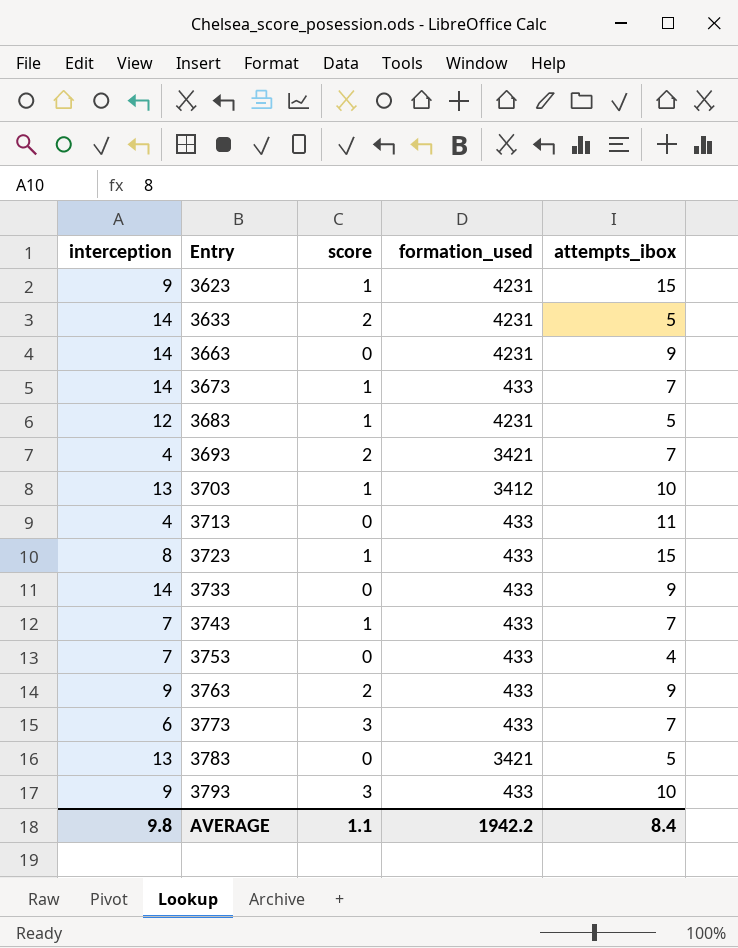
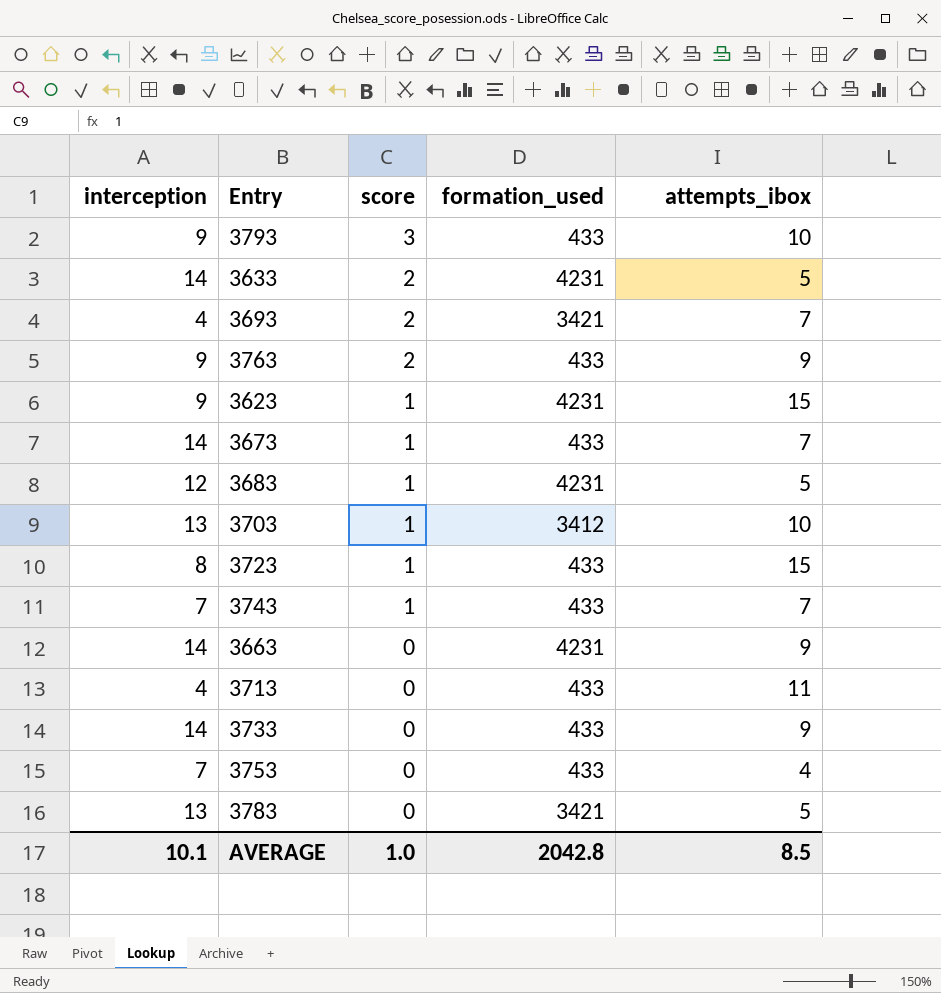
row order: Entry ascending -> score descending
row 3773: 6 | 3 | 433 | 7 -> none
AVERAGE | interception: 9.8 -> 10.1
AVERAGE | score: 1.1 -> 1.0
AVERAGE | formation_used: 1942.2 -> 2042.8
AVERAGE | attempts_ibox: 8.4 -> 8.5

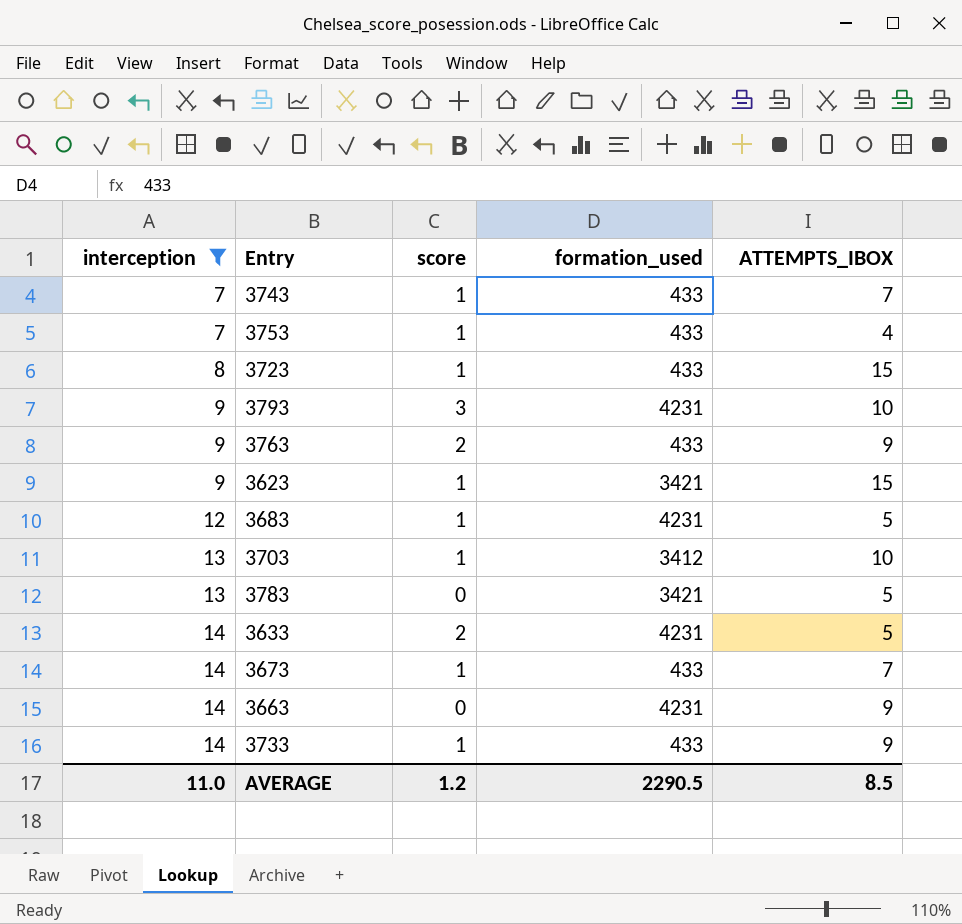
filter: none -> interception != 4
row order: score descending -> interception ascending
column name: attempts_ibox -> ATTEMPTS_IBOX
3753 | score: 0 -> 1
3793 | formation_used: 433 -> 4231
3623 | formation_used: 4231 -> 3421
3733 | score: 0 -> 1
AVERAGE | interception: 10.1 -> 11.0
AVERAGE | score: 1.0 -> 1.2
AVERAGE | formation_used: 2042.8 -> 2290.5

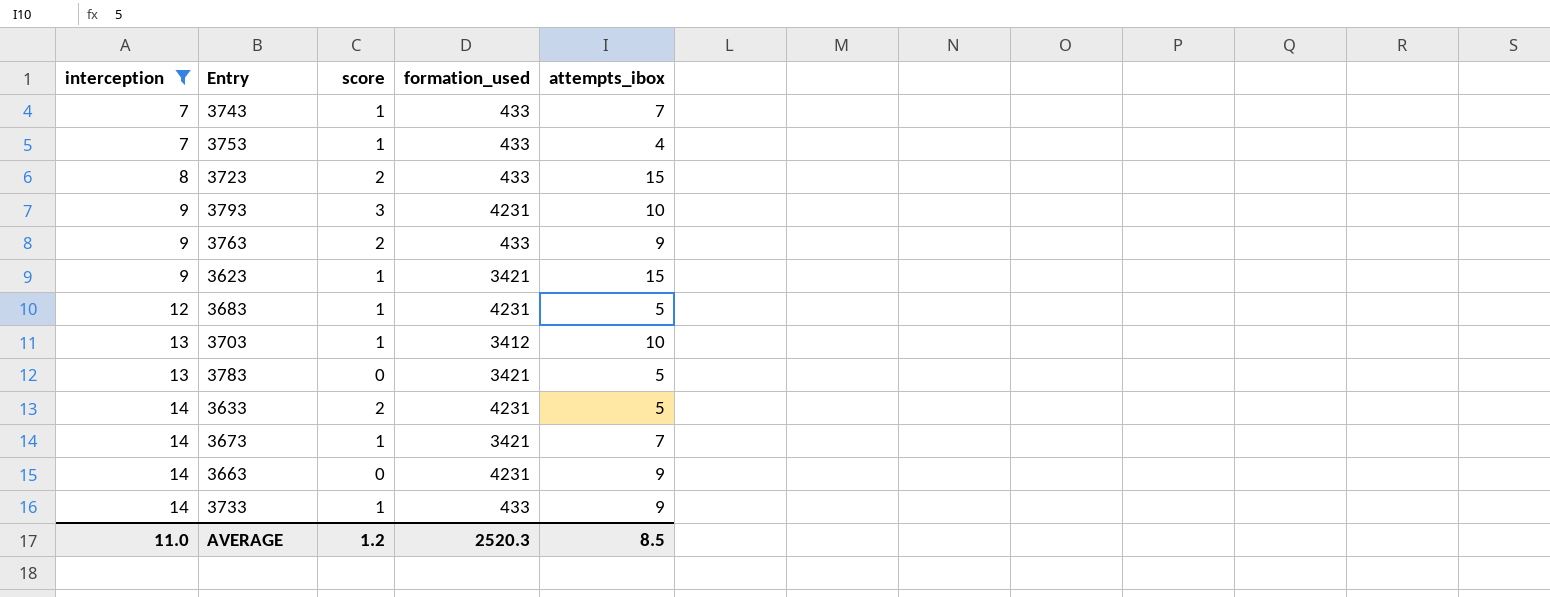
column name: ATTEMPTS_IBOX -> attempts_ibox
3723 | score: 1 -> 2
3673 | formation_used: 433 -> 3421
AVERAGE | formation_used: 2290.5 -> 2520.3

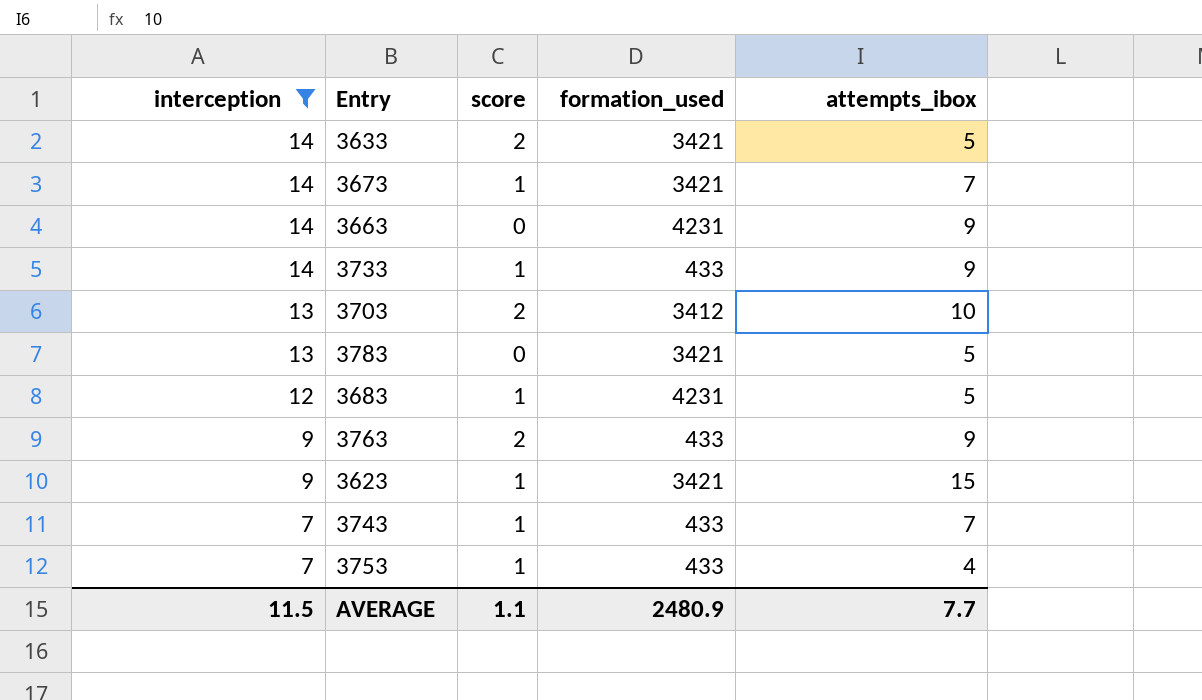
row order: interception ascending -> interception descending
row 3723: 8 | 2 | 433 | 15 -> none
row 3793: 9 | 3 | 4231 | 10 -> none
3633 | formation_used: 4231 -> 3421
3703 | score: 1 -> 2
AVERAGE | interception: 11.0 -> 11.5
AVERAGE | score: 1.2 -> 1.1
AVERAGE | formation_used: 2520.3 -> 2480.9
AVERAGE | attempts_ibox: 8.5 -> 7.7

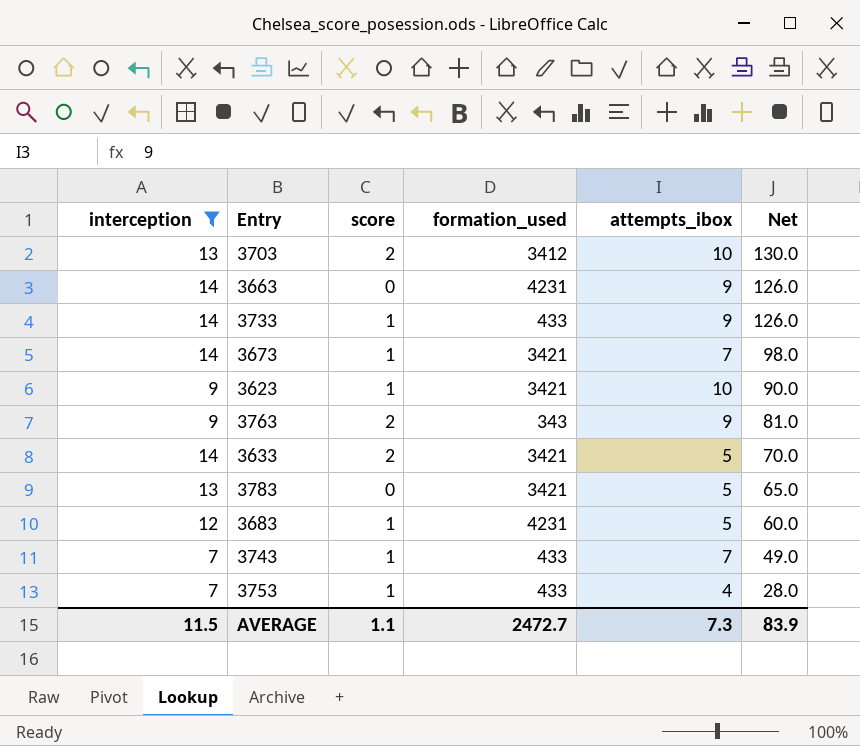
row order: interception descending -> Net descending
column Net | formula: none -> [interception] * [attempts_ibox]
3623 | attempts_ibox: 15 -> 10
3763 | formation_used: 433 -> 343
AVERAGE | formation_used: 2480.9 -> 2472.7
AVERAGE | attempts_ibox: 7.7 -> 7.3

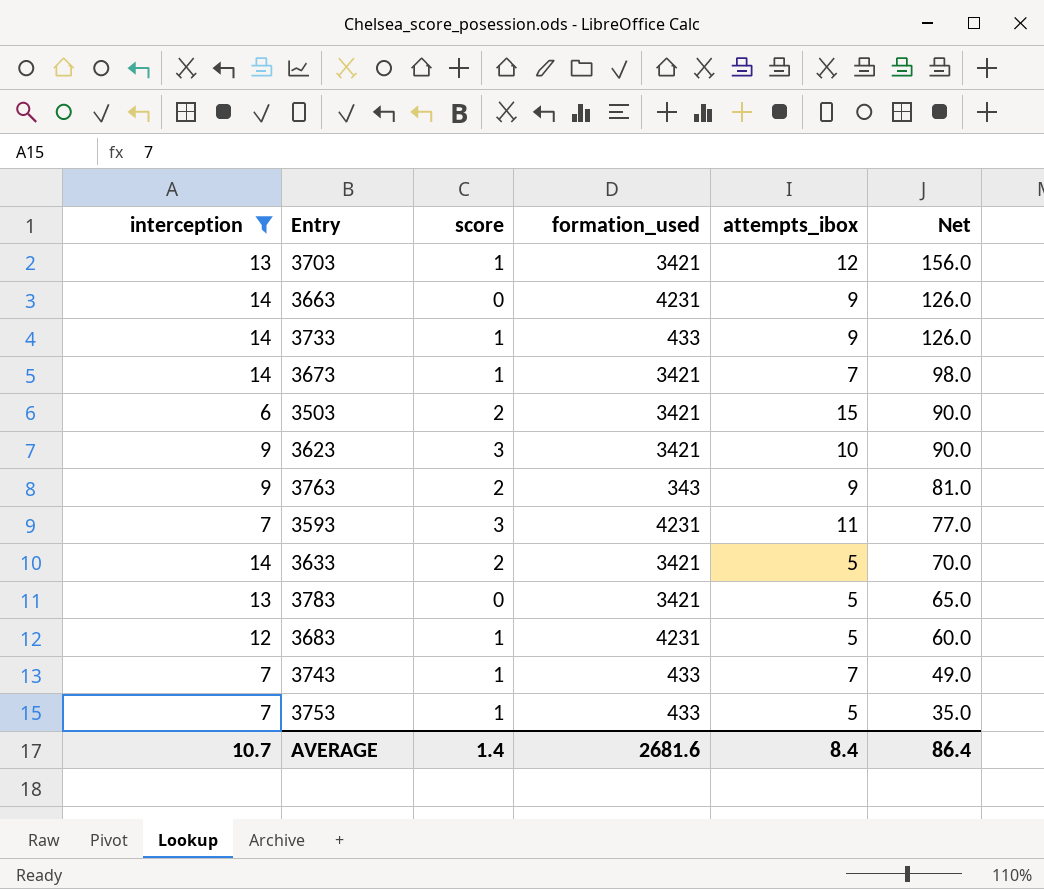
3703 | score: 2 -> 1
3703 | formation_used: 3412 -> 3421
3703 | attempts_ibox: 10 -> 12
3703 | Net: 130.0 -> 156.0
row 3503: none -> 6 | 2 | 3421 | 15 | 90.0
3623 | score: 1 -> 3
row 3593: none -> 7 | 3 | 4231 | 11 | 77.0
3753 | attempts_ibox: 4 -> 5
3753 | Net: 28.0 -> 35.0
AVERAGE | interception: 11.5 -> 10.7
AVERAGE | score: 1.1 -> 1.4
AVERAGE | formation_used: 2472.7 -> 2681.6
AVERAGE | attempts_ibox: 7.3 -> 8.4
AVERAGE | Net: 83.9 -> 86.4

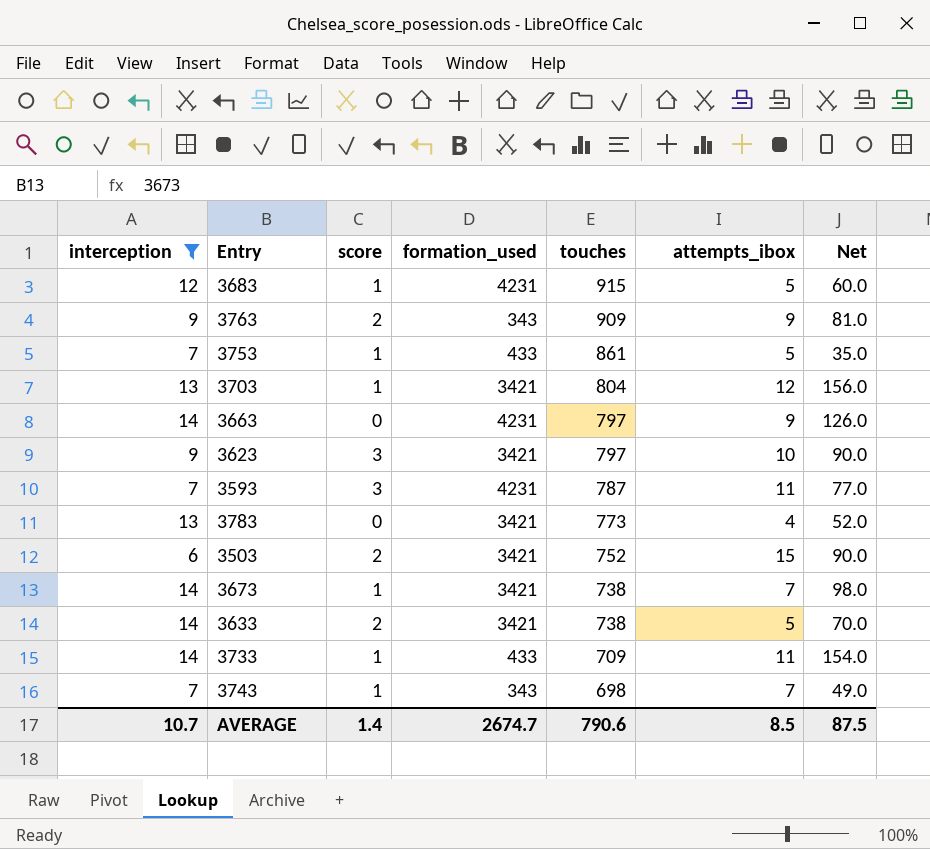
row order: Net descending -> touches descending
column touches | position: none -> 5
3783 | attempts_ibox: 5 -> 4
3783 | Net: 65.0 -> 52.0
3733 | attempts_ibox: 9 -> 11
3733 | Net: 126.0 -> 154.0
3743 | formation_used: 433 -> 343
AVERAGE | formation_used: 2681.6 -> 2674.7
AVERAGE | attempts_ibox: 8.4 -> 8.5
AVERAGE | Net: 86.4 -> 87.5

